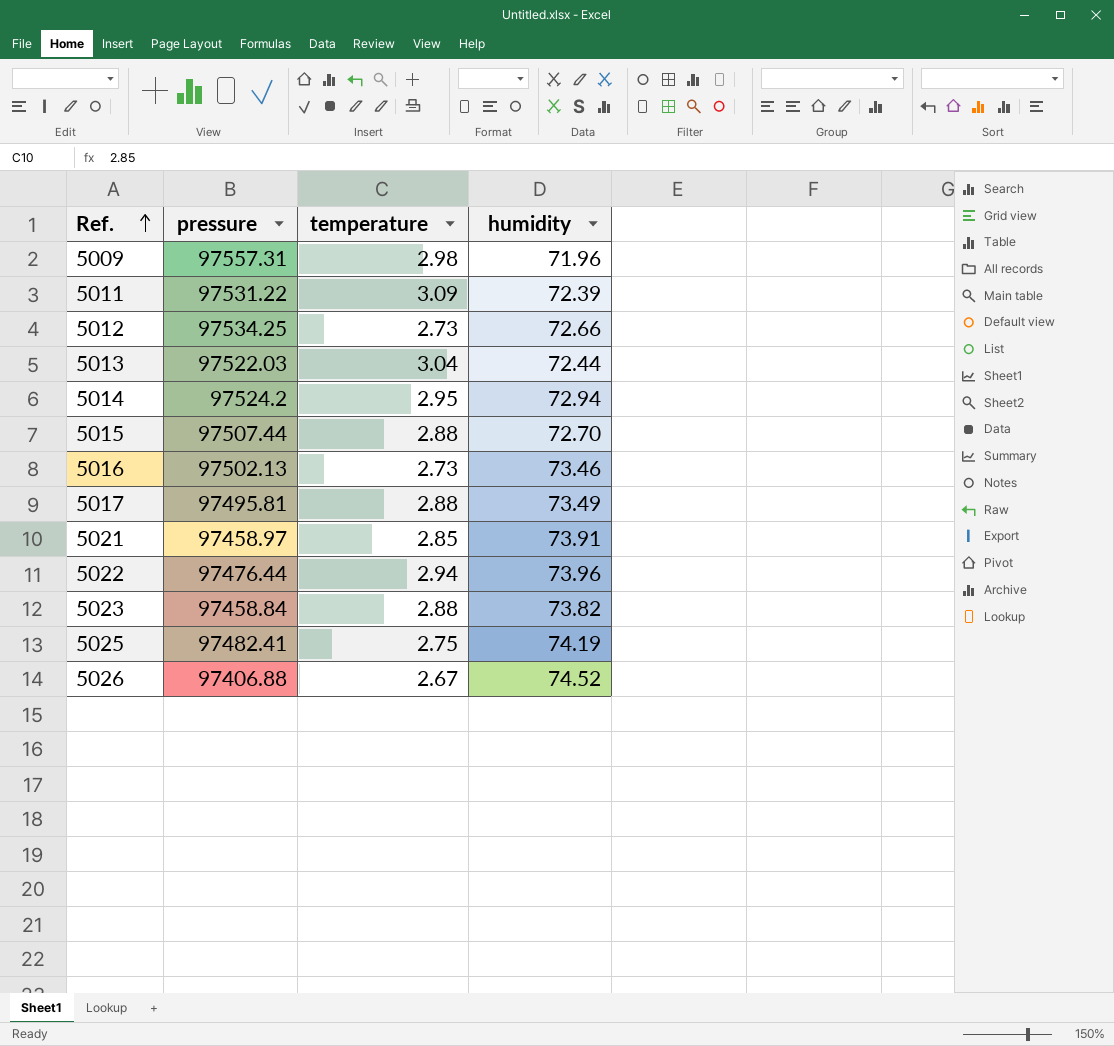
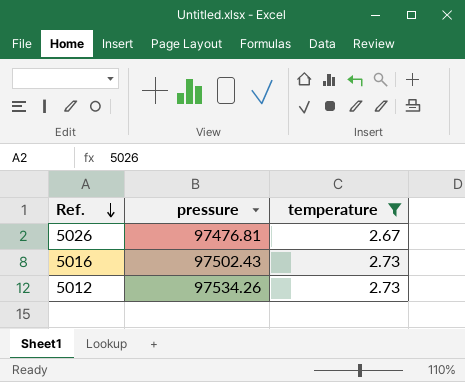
filter: none -> temperature <= 2.73
row order: Ref. ascending -> Ref. descending
column humidity | position: 4 -> none
5026 | pressure: 97406.88 -> 97476.81
5016 | pressure: 97502.13 -> 97502.43
5012 | pressure: 97534.25 -> 97534.26

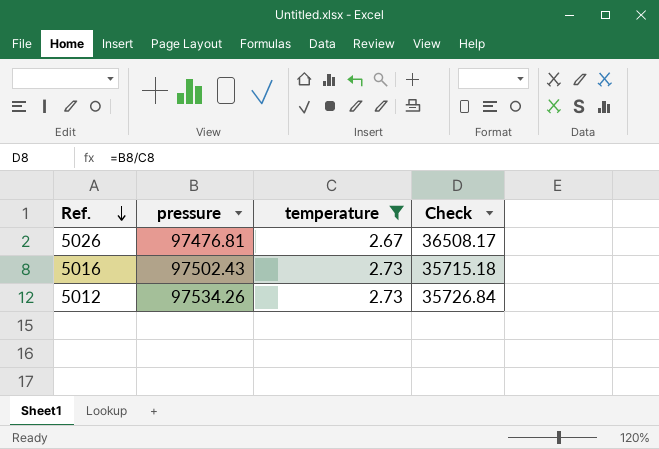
column Check | formula: none -> [pressure] / [temperature]

